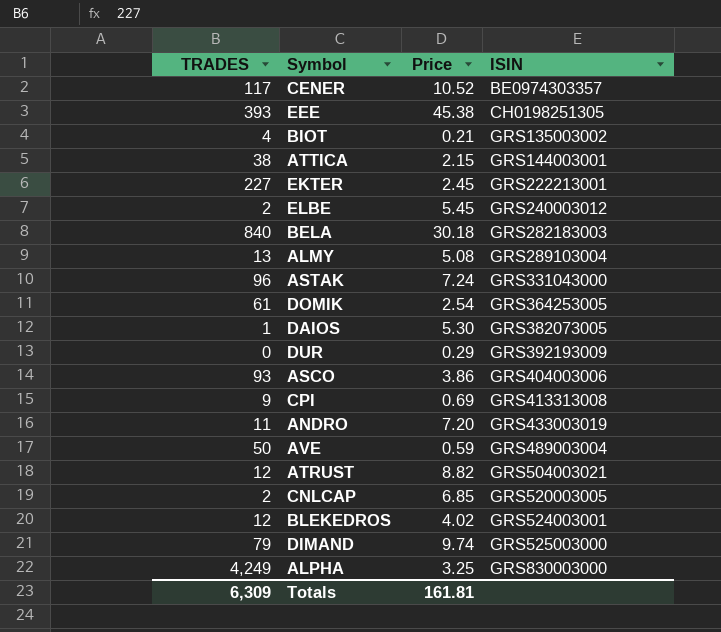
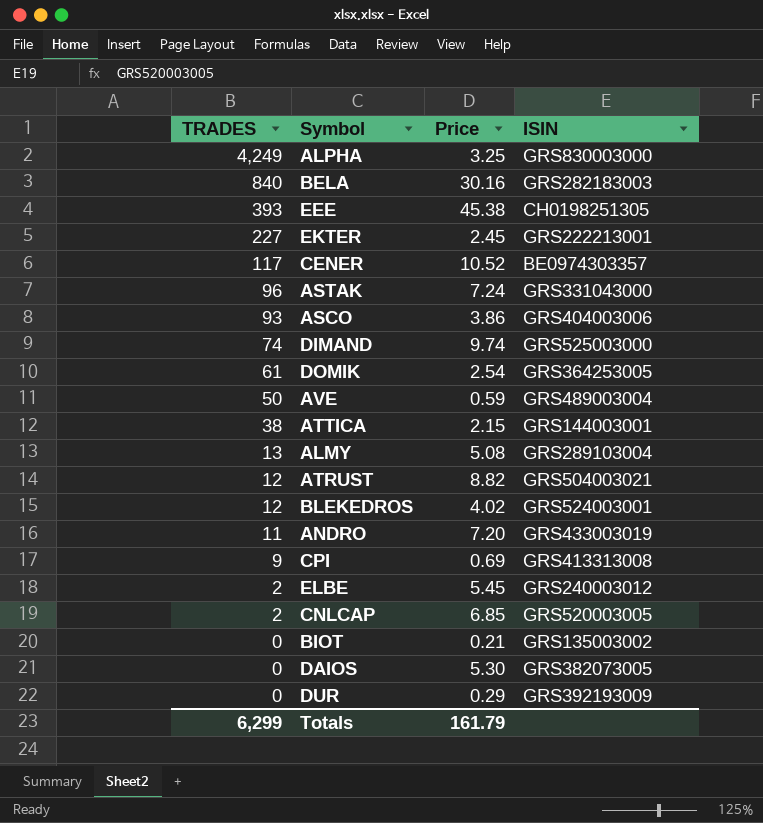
row order: ISIN ascending -> TRADES descending
BELA | Price: 30.18 -> 30.16
DIMAND | TRADES: 79 -> 74
BIOT | TRADES: 4 -> 0
DAIOS | TRADES: 1 -> 0
Totals | TRADES: 6,309 -> 6,299
Totals | Price: 161.81 -> 161.79

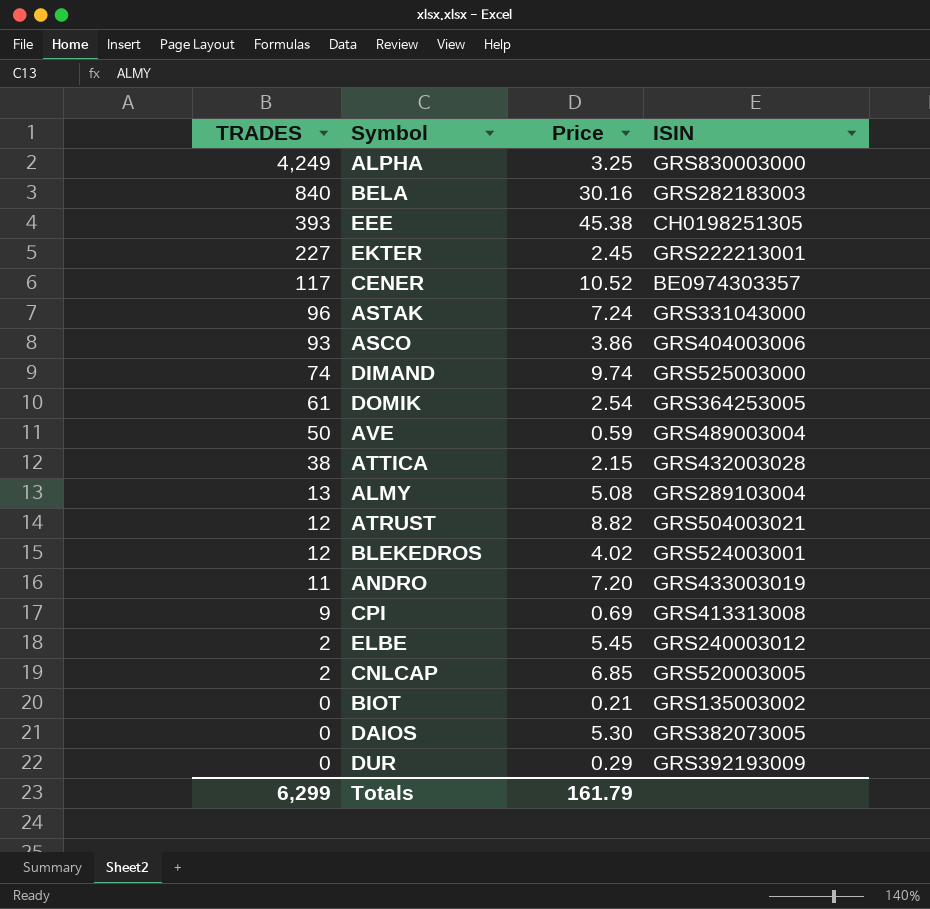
ATTICA | ISIN: GRS144003001 -> GRS432003028

